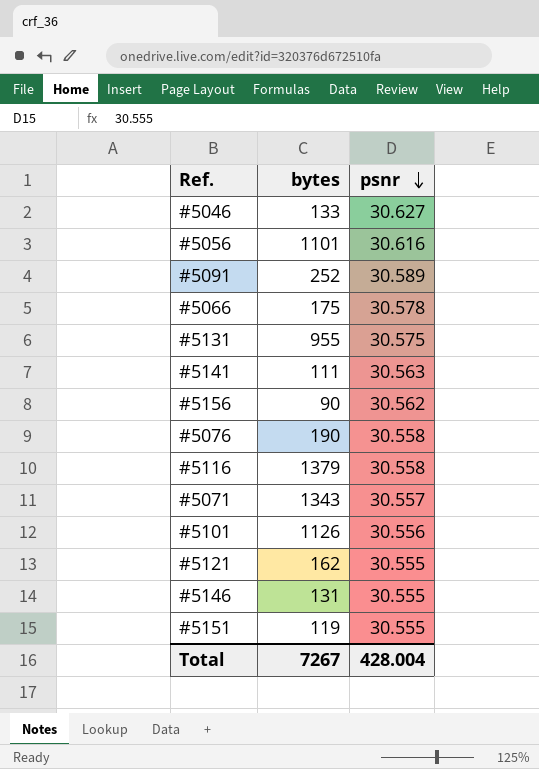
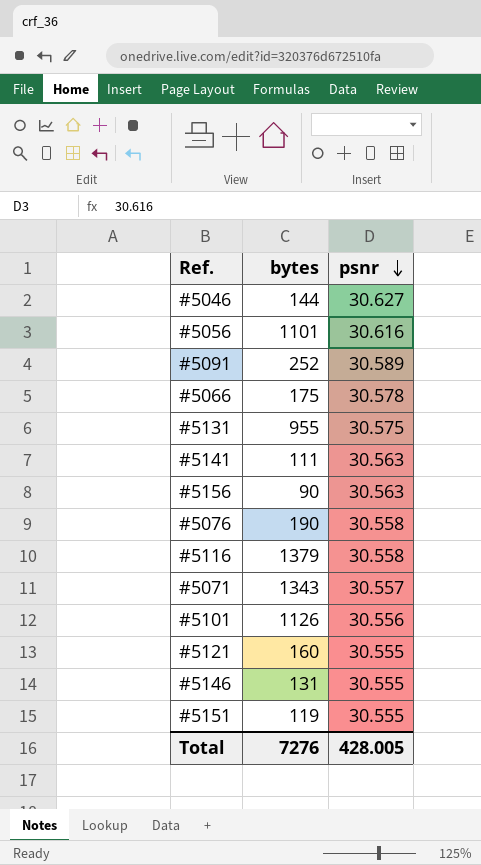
#5046 | bytes: 133 -> 144
#5156 | psnr: 30.562 -> 30.563
#5121 | bytes: 162 -> 160
Total | bytes: 7267 -> 7276
Total | psnr: 428.004 -> 428.005

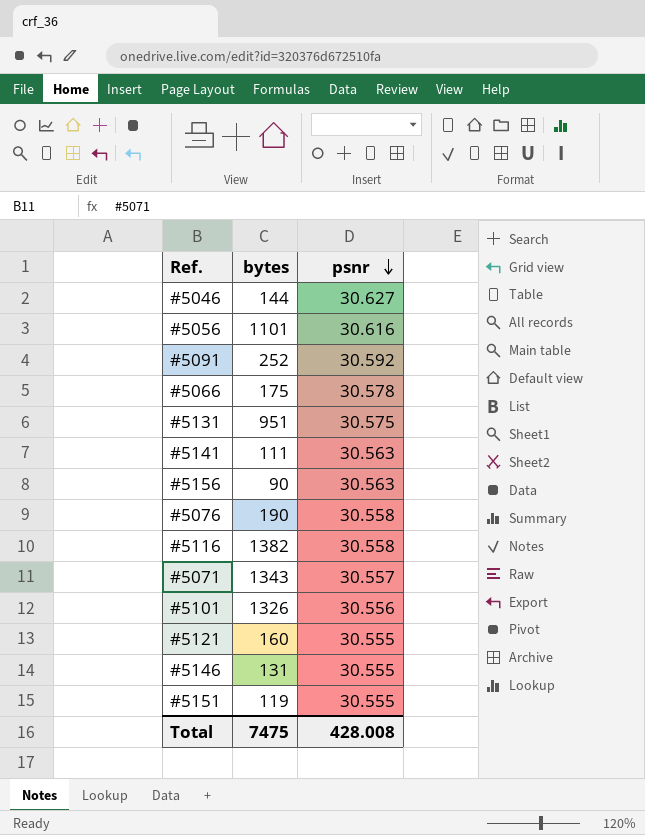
#5091 | psnr: 30.589 -> 30.592
#5131 | bytes: 955 -> 951
#5116 | bytes: 1379 -> 1382
#5101 | bytes: 1126 -> 1326
Total | bytes: 7276 -> 7475
Total | psnr: 428.005 -> 428.008

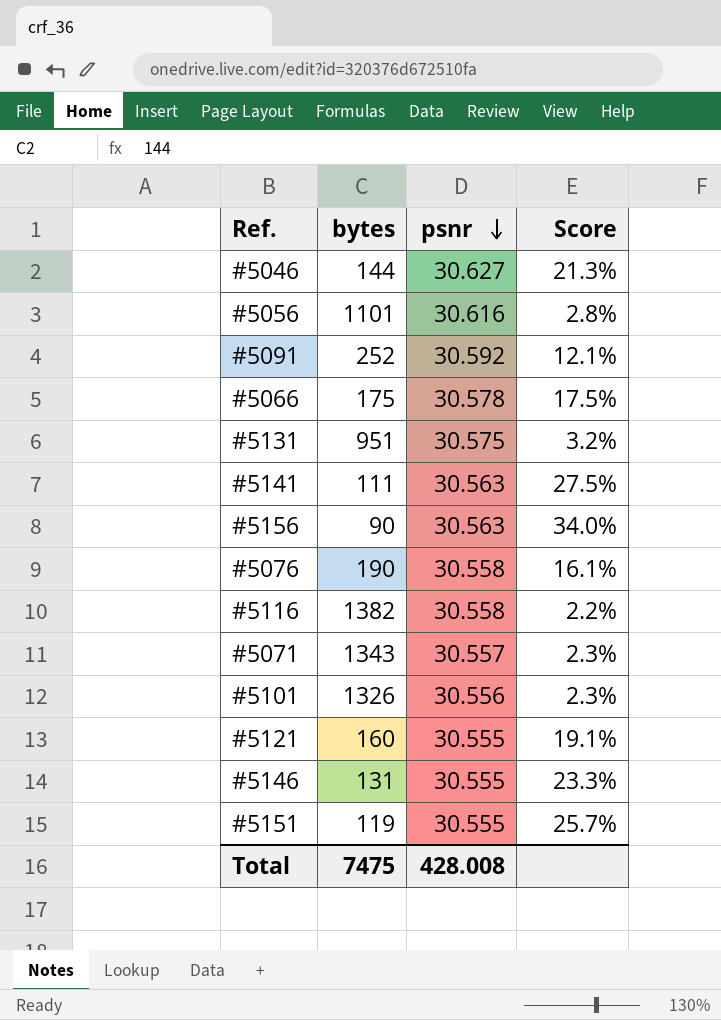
column Score | formula: none -> [psnr] / [bytes]

